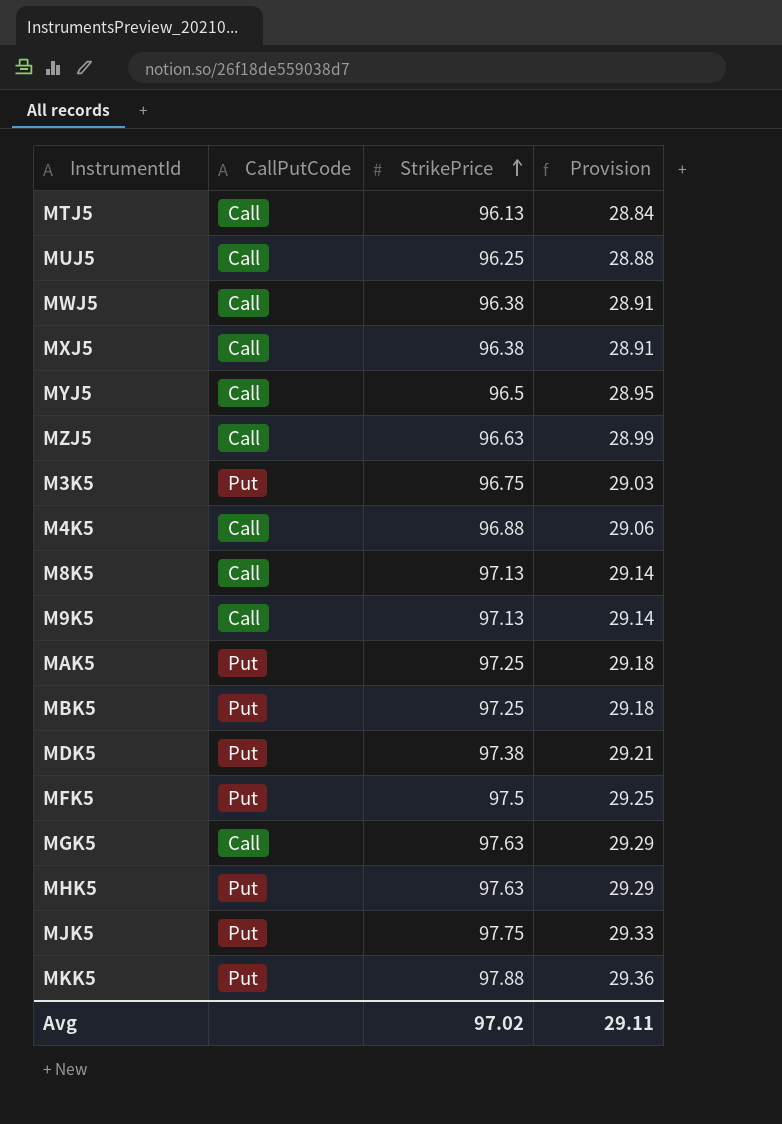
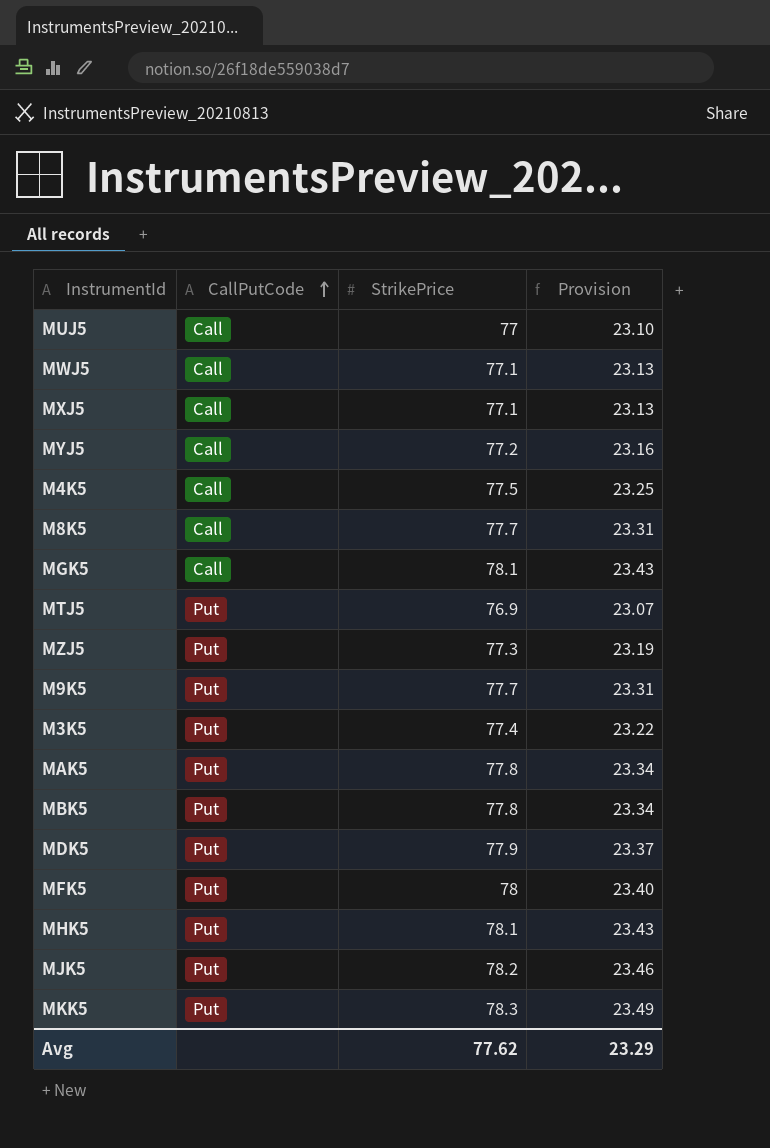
row order: StrikePrice ascending -> CallPutCode ascending
MUJ5 | StrikePrice: 96.25 -> 77
MUJ5 | Provision: 28.88 -> 23.10
MWJ5 | StrikePrice: 96.38 -> 77.1
MWJ5 | Provision: 28.91 -> 23.13
MXJ5 | StrikePrice: 96.38 -> 77.1
MXJ5 | Provision: 28.91 -> 23.13
MYJ5 | StrikePrice: 96.5 -> 77.2
MYJ5 | Provision: 28.95 -> 23.16
M4K5 | StrikePrice: 96.88 -> 77.5
M4K5 | Provision: 29.06 -> 23.25
M8K5 | StrikePrice: 97.13 -> 77.7
M8K5 | Provision: 29.14 -> 23.31
MGK5 | StrikePrice: 97.63 -> 78.1
MGK5 | Provision: 29.29 -> 23.43
MTJ5 | CallPutCode: Call -> Put
MTJ5 | StrikePrice: 96.13 -> 76.9
MTJ5 | Provision: 28.84 -> 23.07
MZJ5 | CallPutCode: Call -> Put
MZJ5 | StrikePrice: 96.63 -> 77.3
MZJ5 | Provision: 28.99 -> 23.19
M9K5 | CallPutCode: Call -> Put
M9K5 | StrikePrice: 97.13 -> 77.7
M9K5 | Provision: 29.14 -> 23.31
M3K5 | StrikePrice: 96.75 -> 77.4
M3K5 | Provision: 29.03 -> 23.22
MAK5 | StrikePrice: 97.25 -> 77.8
MAK5 | Provision: 29.18 -> 23.34
MBK5 | StrikePrice: 97.25 -> 77.8
MBK5 | Provision: 29.18 -> 23.34
MDK5 | StrikePrice: 97.38 -> 77.9
MDK5 | Provision: 29.21 -> 23.37
MFK5 | StrikePrice: 97.5 -> 78
MFK5 | Provision: 29.25 -> 23.40
MHK5 | StrikePrice: 97.63 -> 78.1
MHK5 | Provision: 29.29 -> 23.43
MJK5 | StrikePrice: 97.75 -> 78.2
MJK5 | Provision: 29.33 -> 23.46
MKK5 | StrikePrice: 97.88 -> 78.3
MKK5 | Provision: 29.36 -> 23.49
Avg | StrikePrice: 97.02 -> 77.62
Avg | Provision: 29.11 -> 23.29

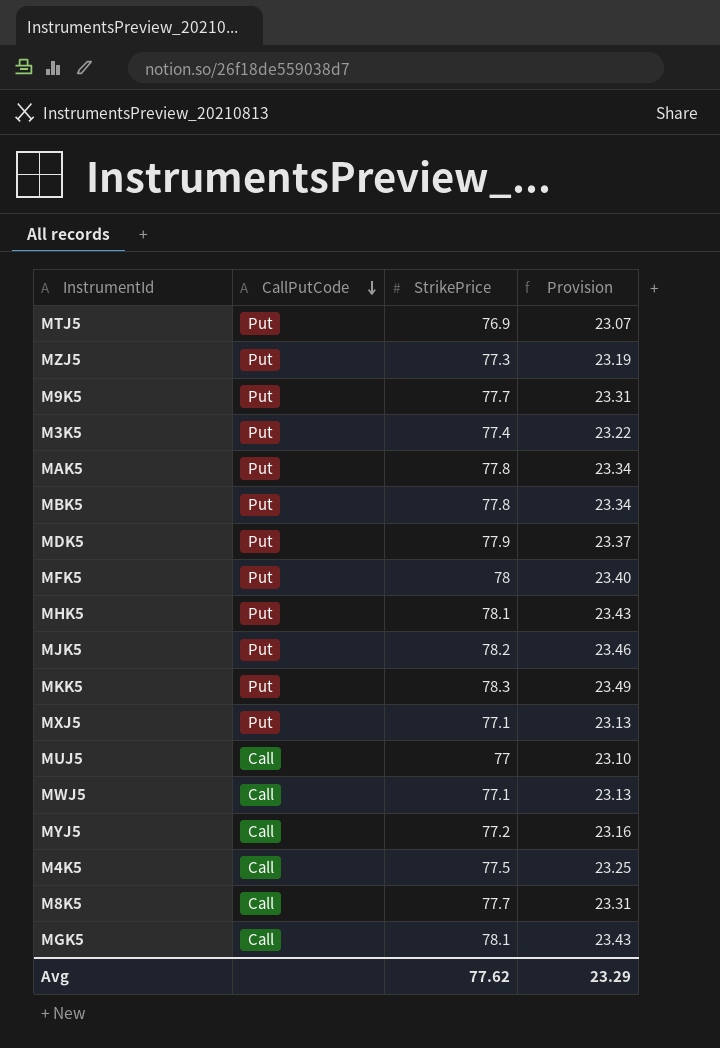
row order: CallPutCode ascending -> CallPutCode descending
MXJ5 | CallPutCode: Call -> Put

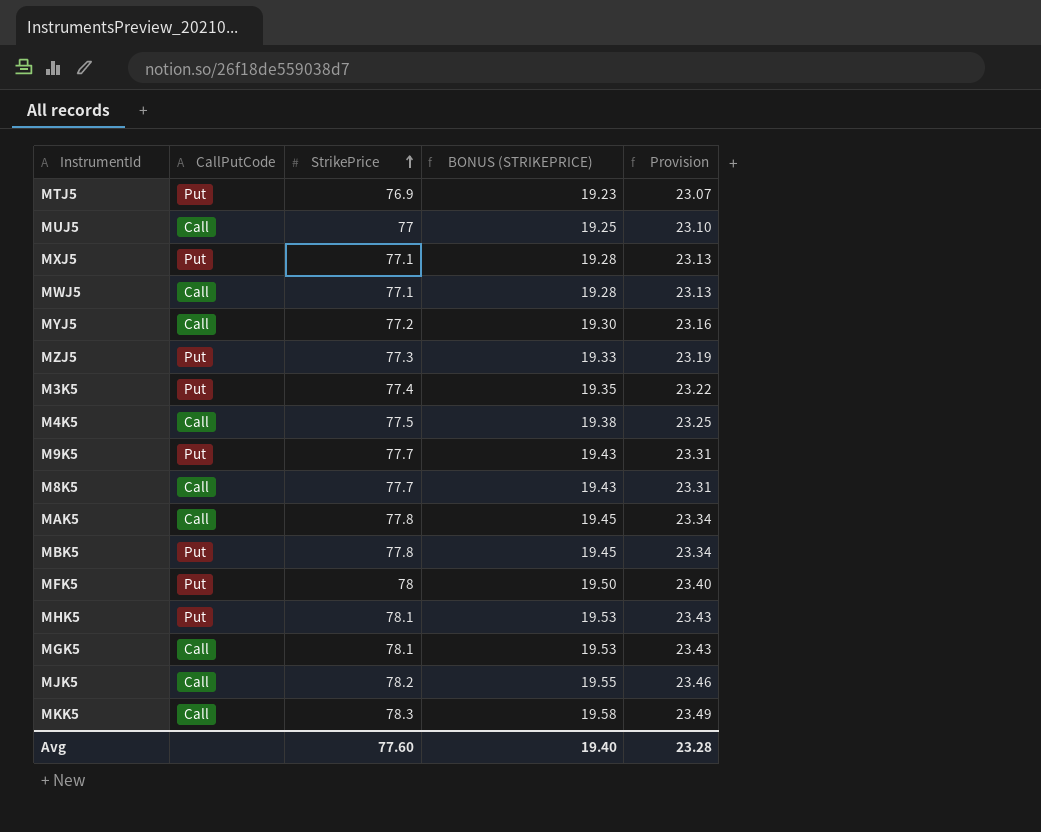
row order: CallPutCode descending -> StrikePrice ascending
column BONUS (STRIKEPRICE) | formula: none -> [StrikePrice] * 0.25
row MDK5: Put | 77.9 | 23.37 -> none
MAK5 | CallPutCode: Put -> Call
MJK5 | CallPutCode: Put -> Call
MKK5 | CallPutCode: Put -> Call
Avg | StrikePrice: 77.62 -> 77.60
Avg | Provision: 23.29 -> 23.28

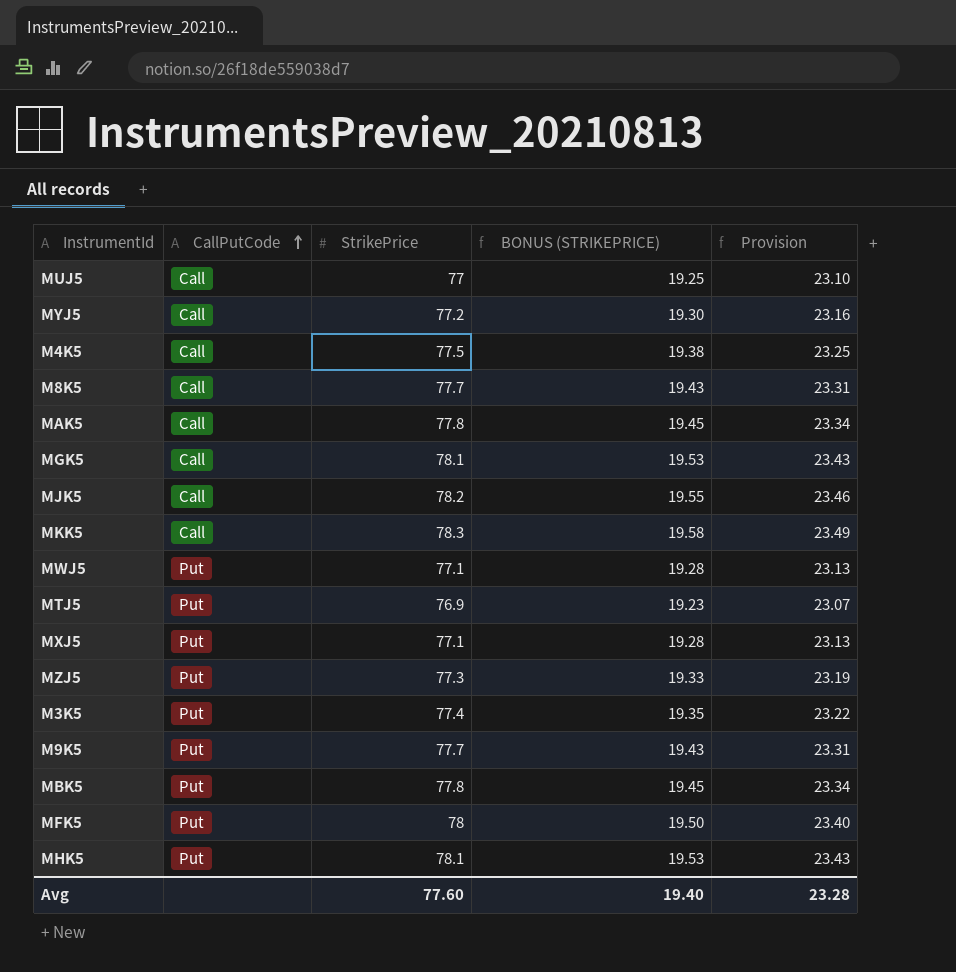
row order: StrikePrice ascending -> CallPutCode ascending
MWJ5 | CallPutCode: Call -> Put

